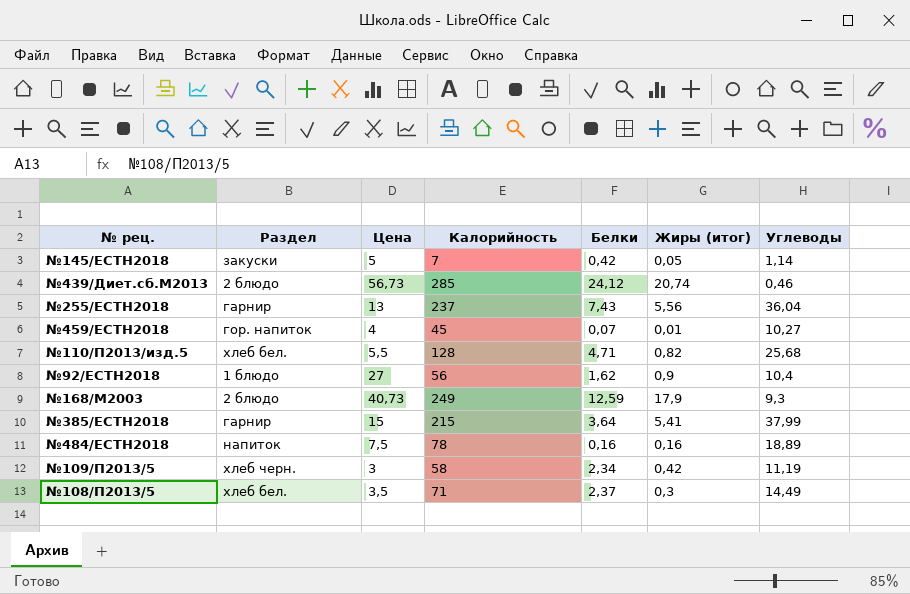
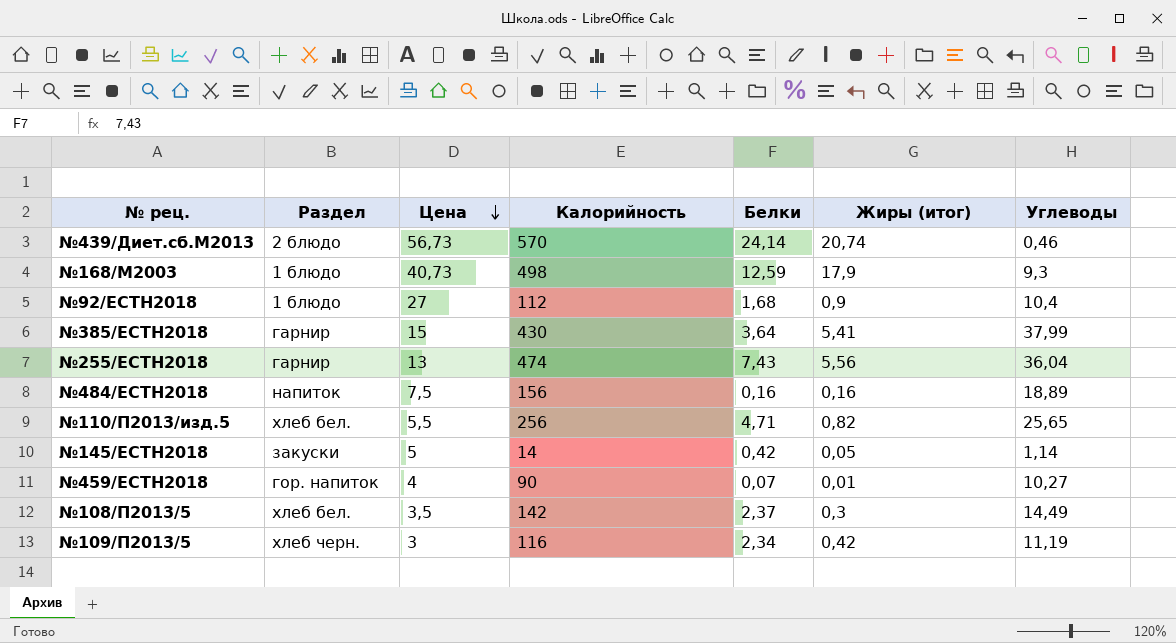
row order: none -> Цена descending
№439/Диет.сб.М2013 | Калорийность: 285 -> 570
№439/Диет.сб.М2013 | Белки: 24,12 -> 24,14
№168/М2003 | Раздел: 2 блюдо -> 1 блюдо
№168/М2003 | Калорийность: 249 -> 498
№92/ЕСТН2018 | Калорийность: 56 -> 112
№92/ЕСТН2018 | Белки: 1,62 -> 1,68
№385/ЕСТН2018 | Калорийность: 215 -> 430
№255/ЕСТН2018 | Калорийность: 237 -> 474
№484/ЕСТН2018 | Калорийность: 78 -> 156
№110/П2013/изд.5 | Калорийность: 128 -> 256
№110/П2013/изд.5 | Углеводы: 25,68 -> 25,65
№145/ЕСТН2018 | Калорийность: 7 -> 14
№459/ЕСТН2018 | Калорийность: 45 -> 90
№108/П2013/5 | Калорийность: 71 -> 142
№109/П2013/5 | Калорийность: 58 -> 116

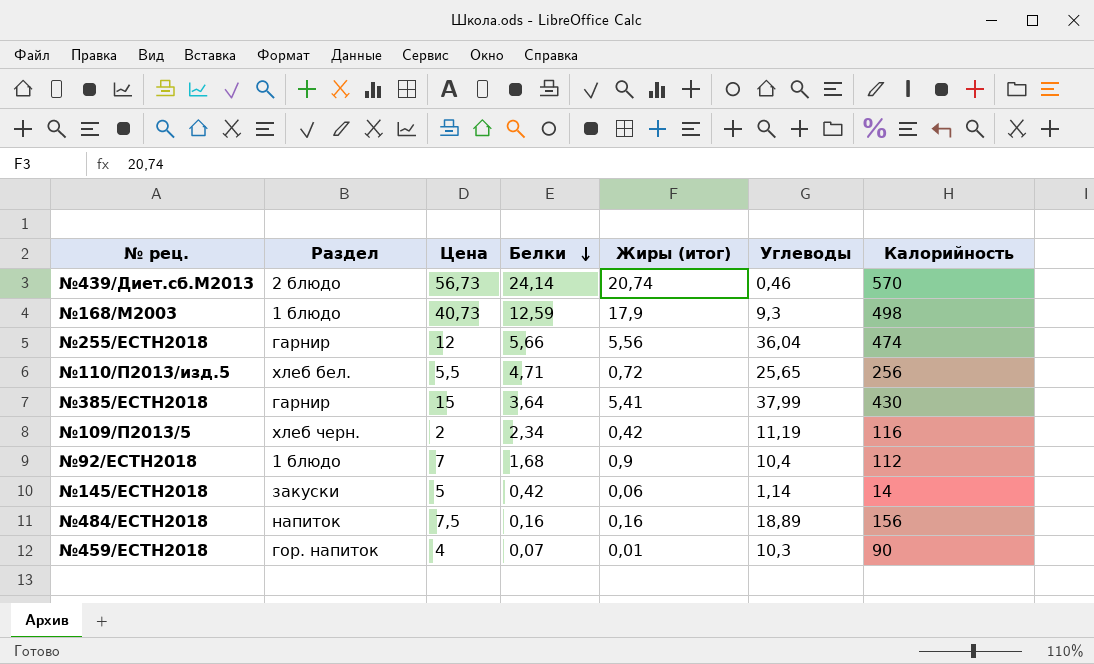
row order: Цена descending -> Белки descending
column Калорийность | position: 4 -> 7
row №108/П2013/5: хлеб бел. | 3,5 | 142 | 2,37 | 0,3 | 14,49 -> none
№255/ЕСТН2018 | Цена: 13 -> 12
№255/ЕСТН2018 | Белки: 7,43 -> 5,66
№110/П2013/изд.5 | Жиры (итог): 0,82 -> 0,72
№109/П2013/5 | Цена: 3 -> 2
№92/ЕСТН2018 | Цена: 27 -> 7
№145/ЕСТН2018 | Жиры (итог): 0,05 -> 0,06
№459/ЕСТН2018 | Углеводы: 10,27 -> 10,3

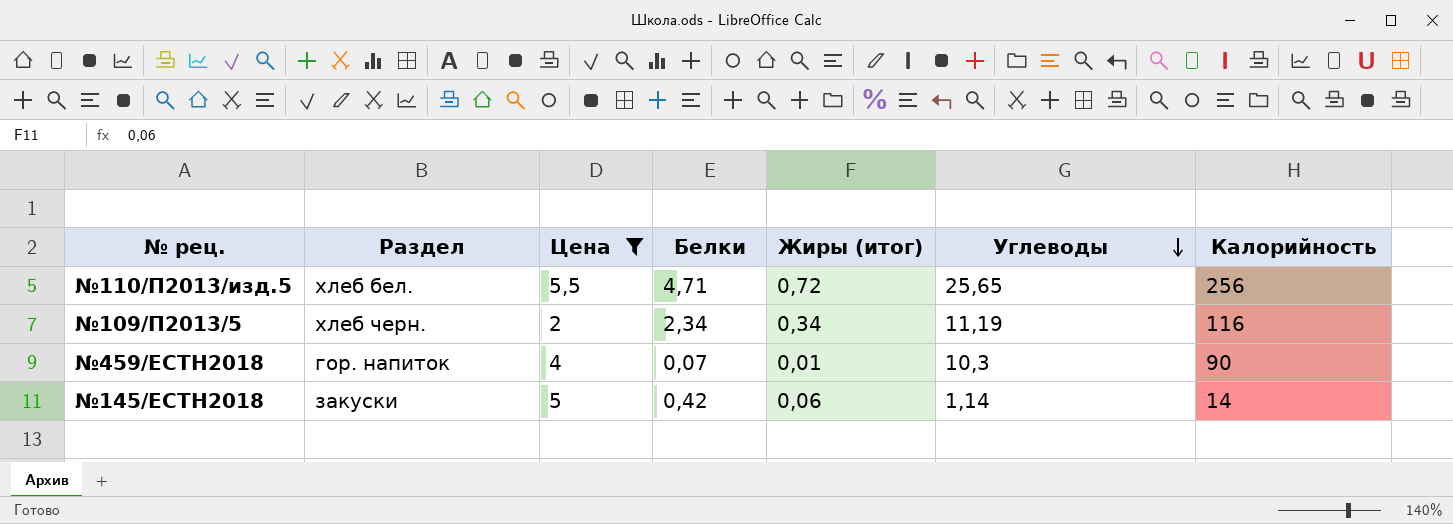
filter: none -> Цена <= 5,5
row order: Белки descending -> Углеводы descending
№109/П2013/5 | Жиры (итог): 0,42 -> 0,34

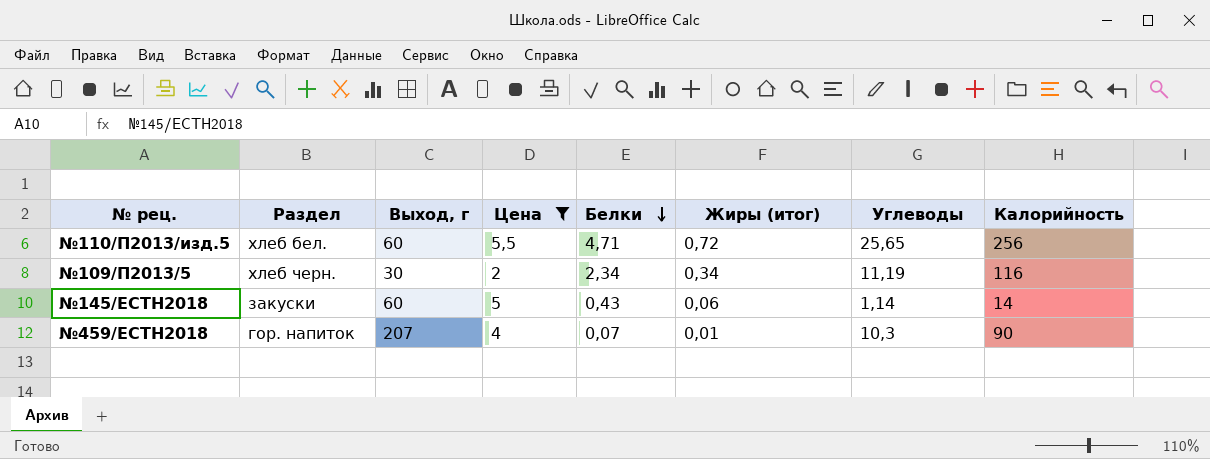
row order: Углеводы descending -> Белки descending
column Выход, г | position: none -> 3
№145/ЕСТН2018 | Белки: 0,42 -> 0,43

